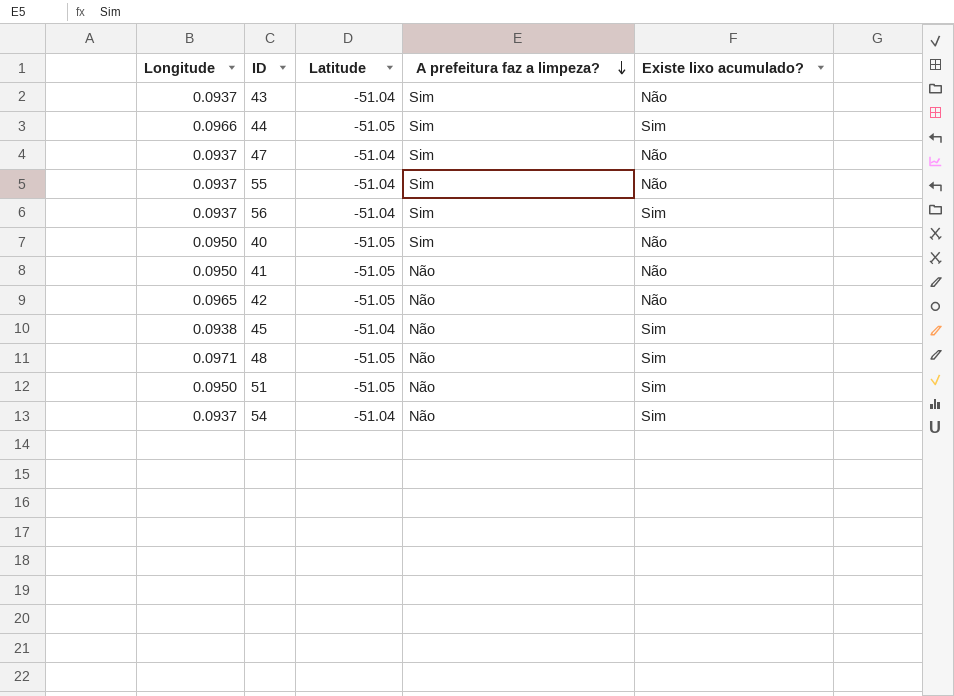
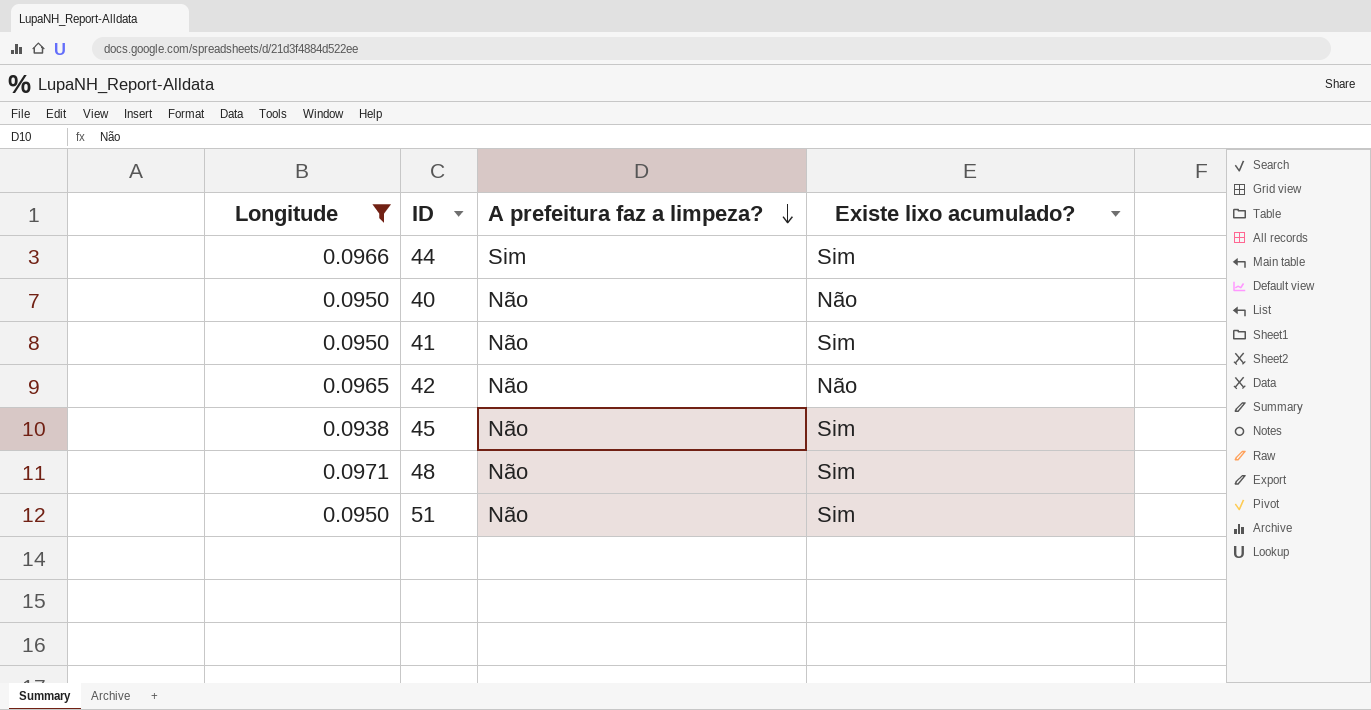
filter: none -> Longitude != 0.0937
column Latitude | position: 3 -> none
40 | A prefeitura faz a limpeza?: Sim -> Não
41 | Existe lixo acumulado?: Não -> Sim

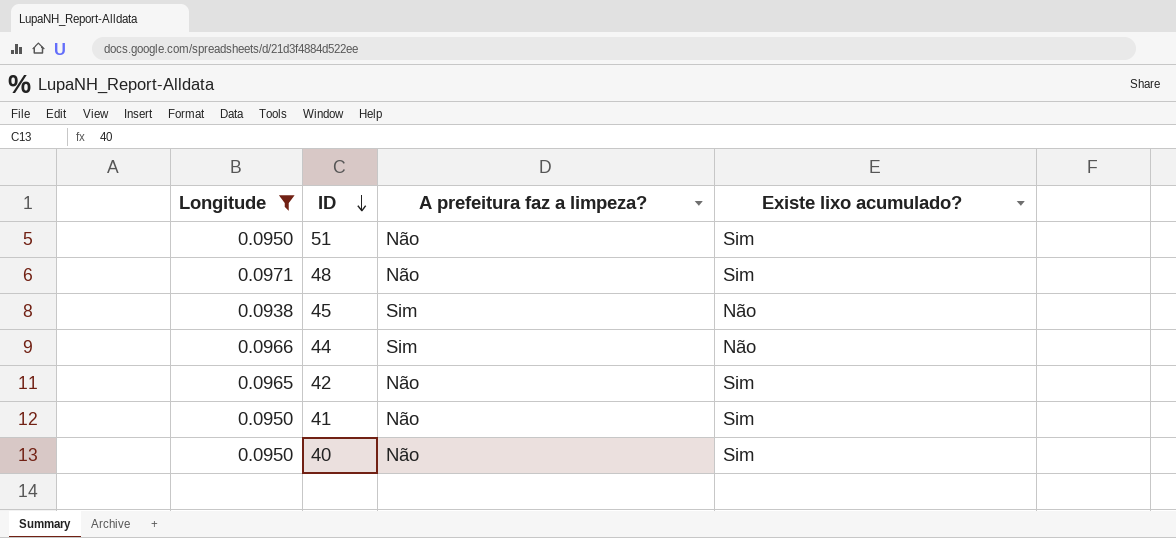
row order: A prefeitura faz a limpeza? descending -> ID descending
45 | A prefeitura faz a limpeza?: Não -> Sim
45 | Existe lixo acumulado?: Sim -> Não
44 | Existe lixo acumulado?: Sim -> Não
42 | Existe lixo acumulado?: Não -> Sim
40 | Existe lixo acumulado?: Não -> Sim

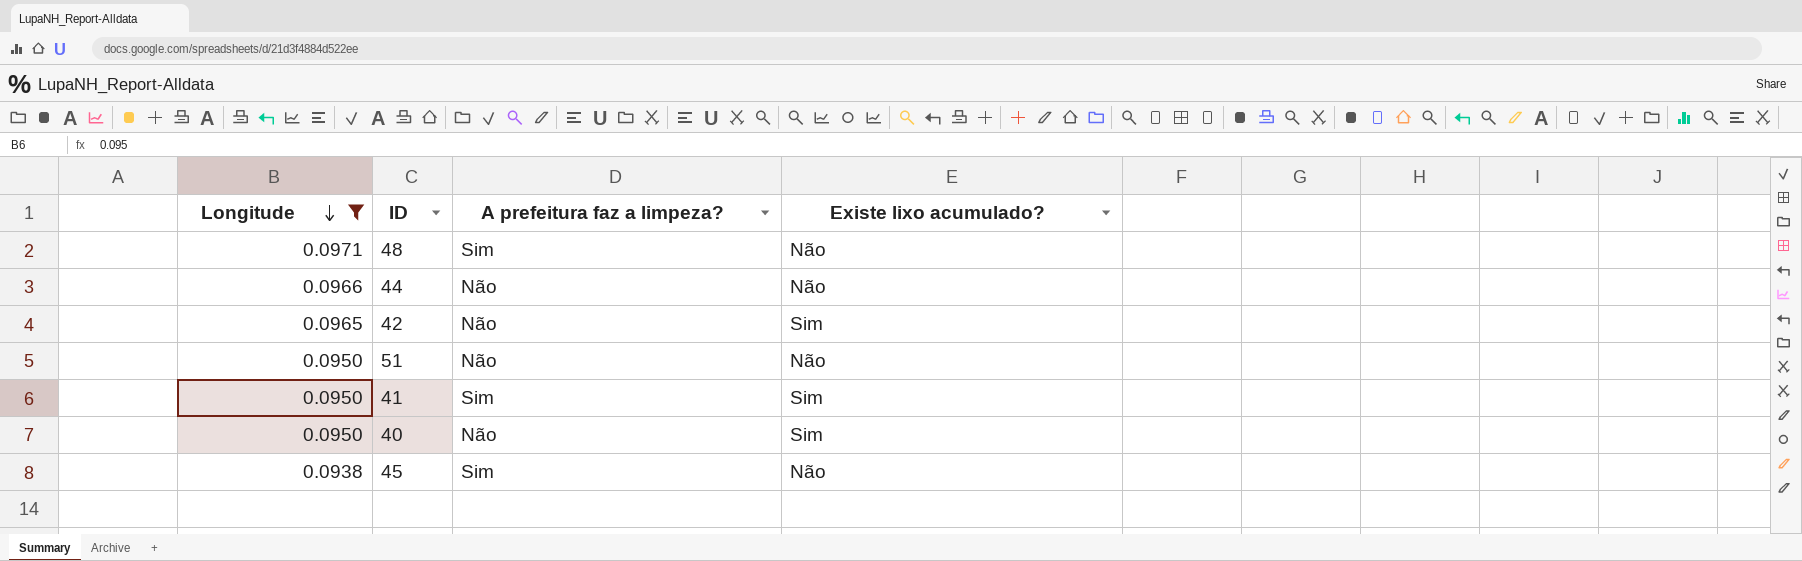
row order: ID descending -> Longitude descending
48 | A prefeitura faz a limpeza?: Não -> Sim
48 | Existe lixo acumulado?: Sim -> Não
44 | A prefeitura faz a limpeza?: Sim -> Não
51 | Existe lixo acumulado?: Sim -> Não
41 | A prefeitura faz a limpeza?: Não -> Sim

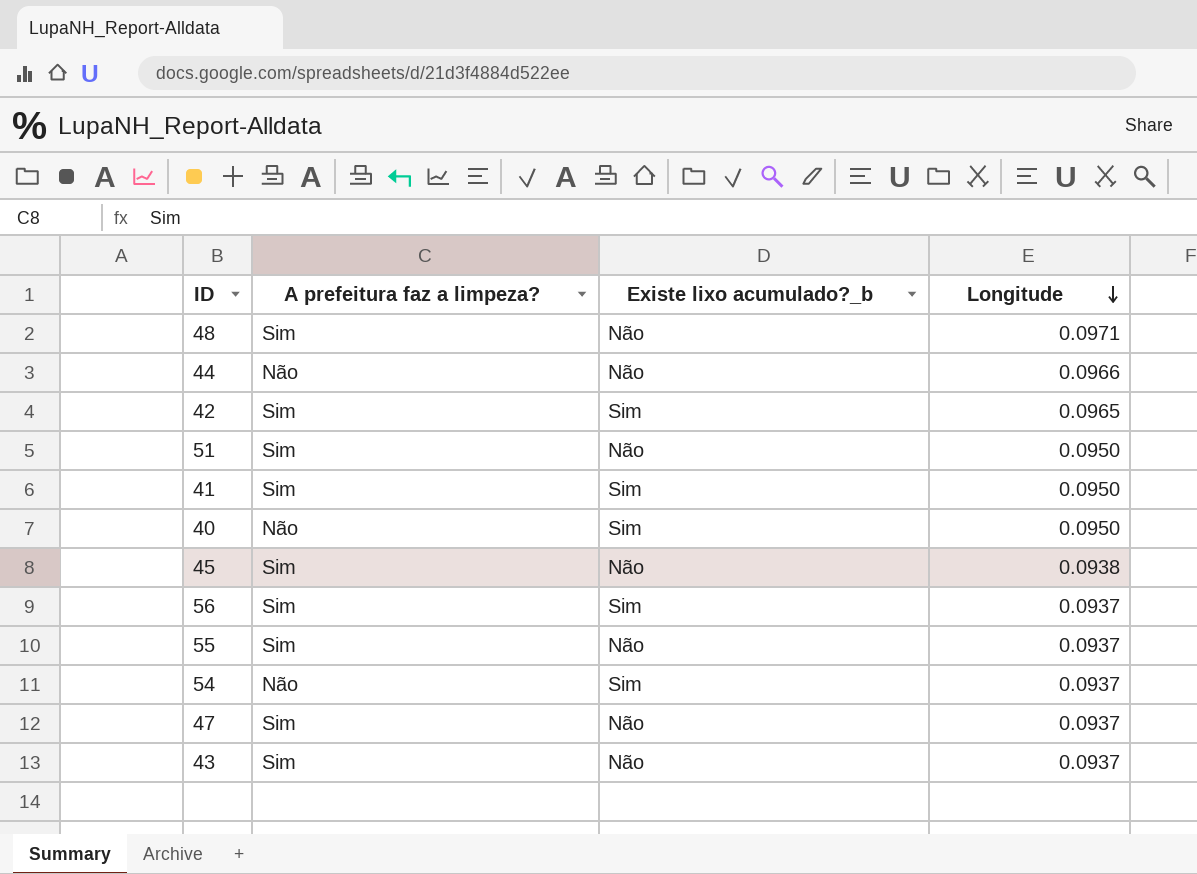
filter: Longitude != 0.0937 -> none
column name: Existe lixo acumulado? -> Existe lixo acumulado?_b
column Longitude | position: 1 -> 4
42 | A prefeitura faz a limpeza?: Não -> Sim
51 | A prefeitura faz a limpeza?: Não -> Sim

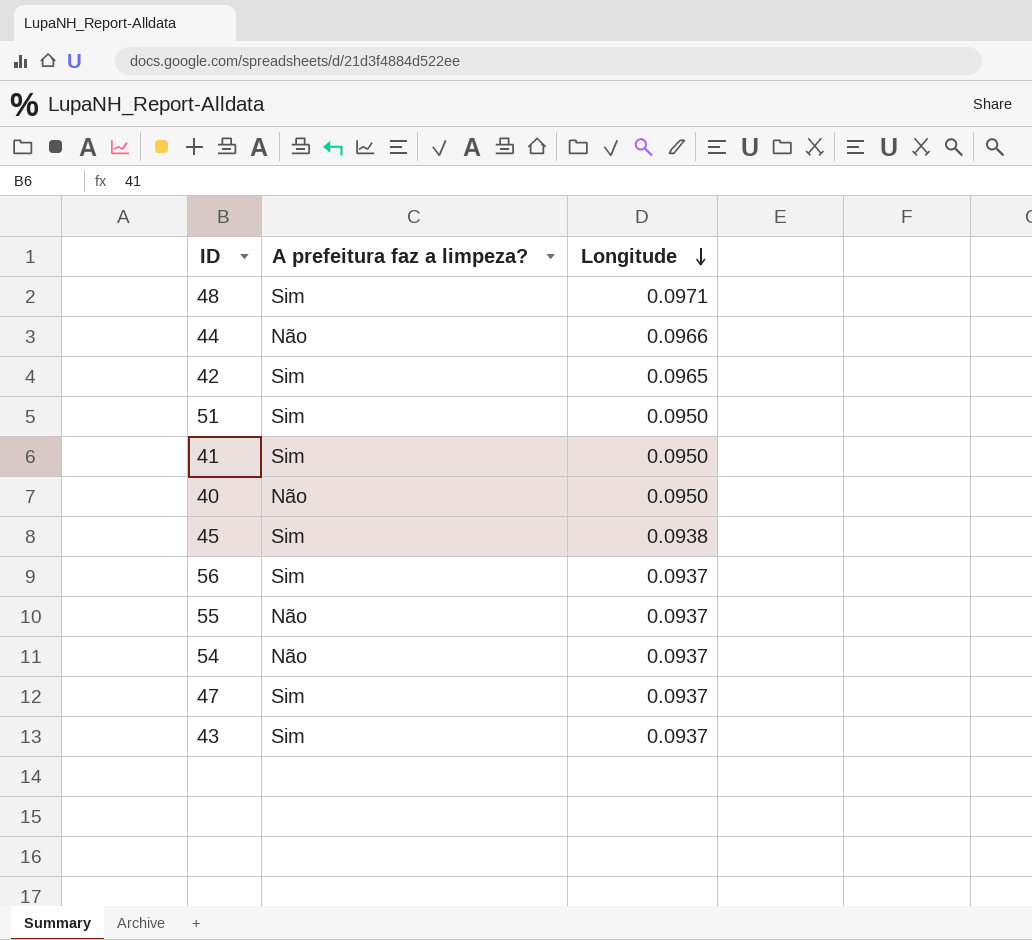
column Existe lixo acumulado?_b | position: 3 -> none
55 | A prefeitura faz a limpeza?: Sim -> Não

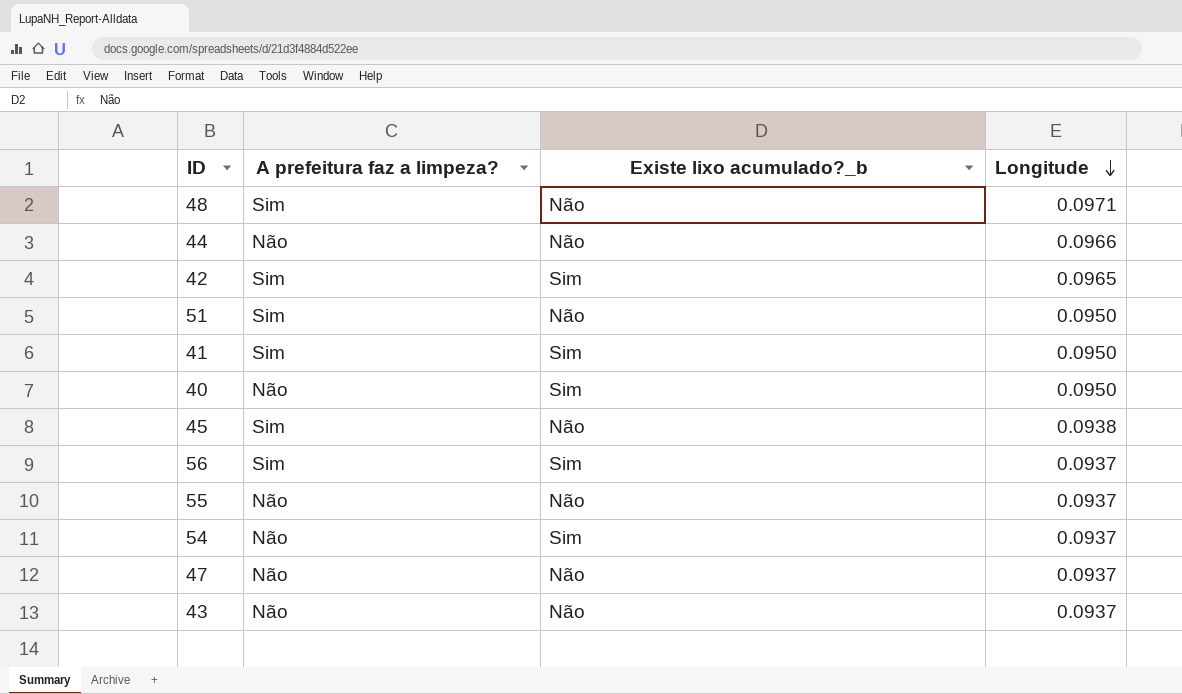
column Existe lixo acumulado?_b | position: none -> 3
47 | A prefeitura faz a limpeza?: Sim -> Não
43 | A prefeitura faz a limpeza?: Sim -> Não

